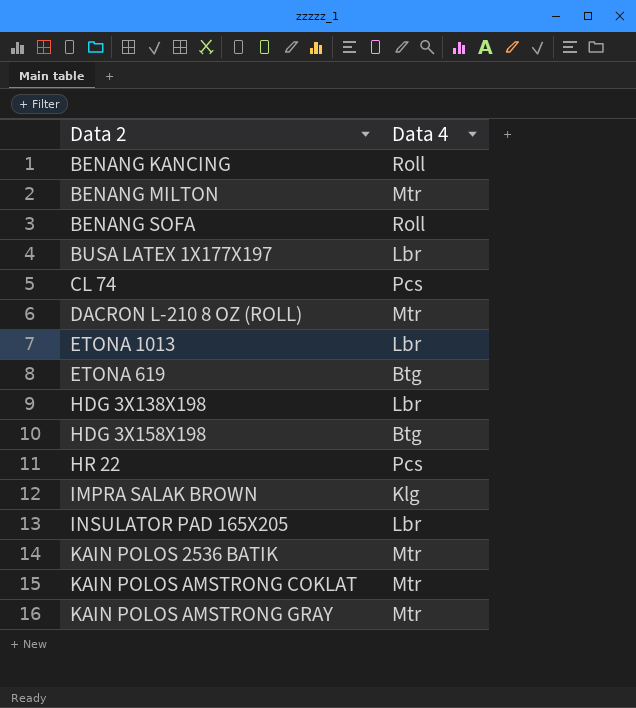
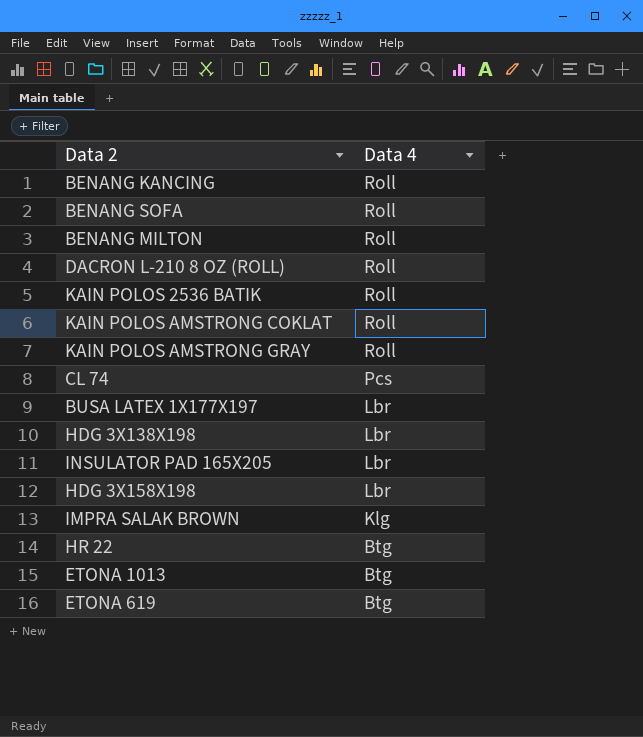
row order: none -> Data 4 descending
BENANG MILTON | Data 4: Mtr -> Roll
DACRON L-210 8 OZ (ROLL) | Data 4: Mtr -> Roll
KAIN POLOS 2536 BATIK | Data 4: Mtr -> Roll
KAIN POLOS AMSTRONG COKLAT | Data 4: Mtr -> Roll
KAIN POLOS AMSTRONG GRAY | Data 4: Mtr -> Roll
HDG 3X158X198 | Data 4: Btg -> Lbr
HR 22 | Data 4: Pcs -> Btg
ETONA 1013 | Data 4: Lbr -> Btg

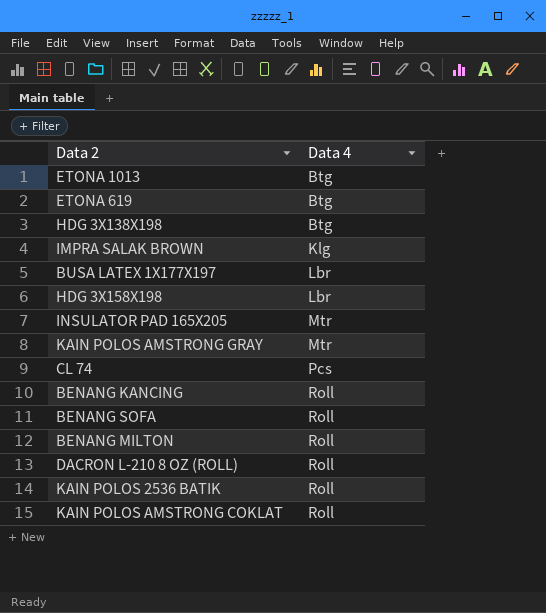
row order: Data 4 descending -> Data 4 ascending
row HR 22: Btg -> none
HDG 3X138X198 | Data 4: Lbr -> Btg
INSULATOR PAD 165X205 | Data 4: Lbr -> Mtr
KAIN POLOS AMSTRONG GRAY | Data 4: Roll -> Mtr

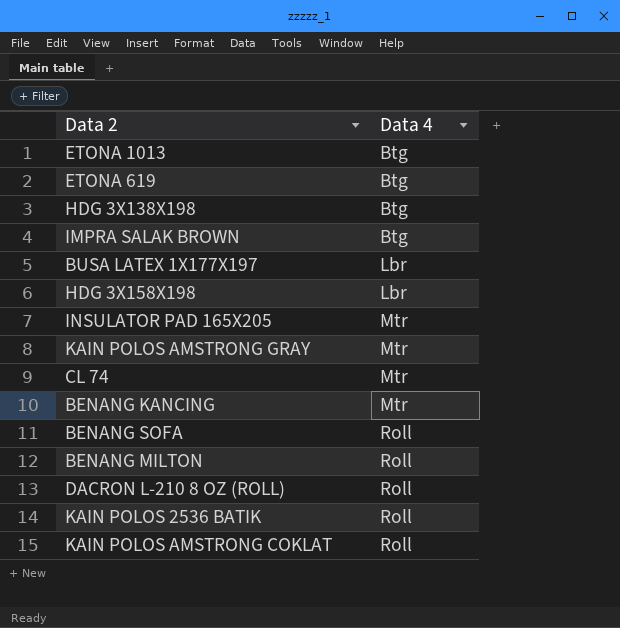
IMPRA SALAK BROWN | Data 4: Klg -> Btg
CL 74 | Data 4: Pcs -> Mtr
BENANG KANCING | Data 4: Roll -> Mtr

